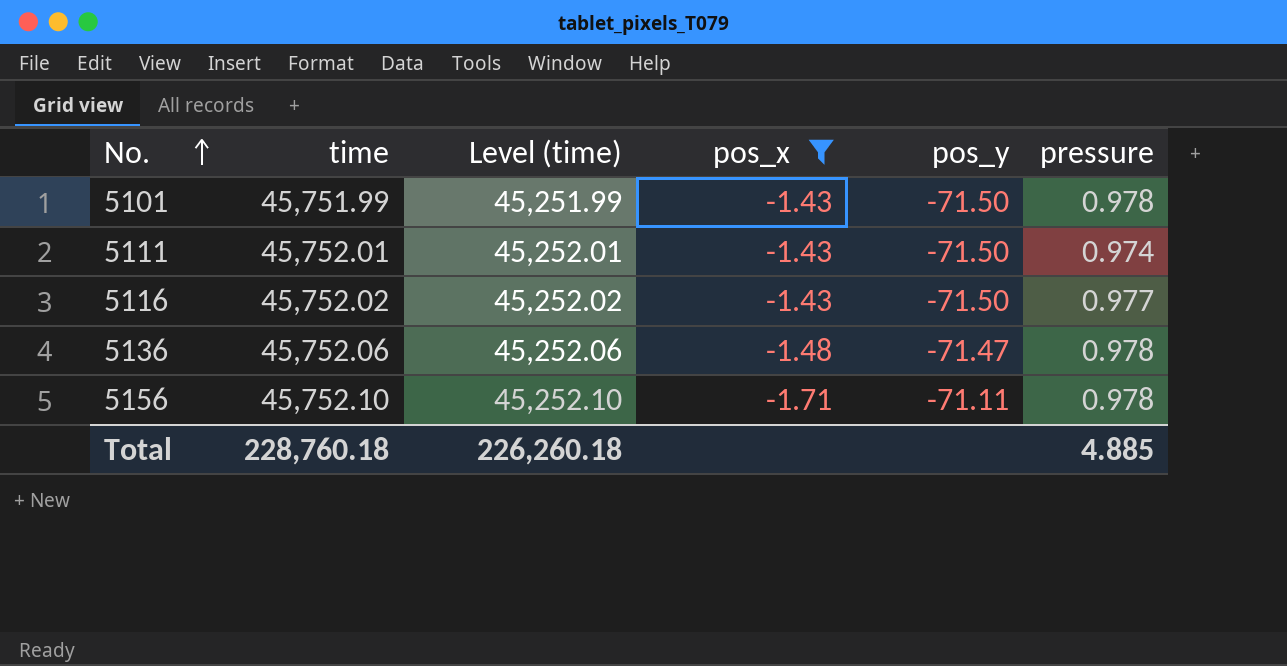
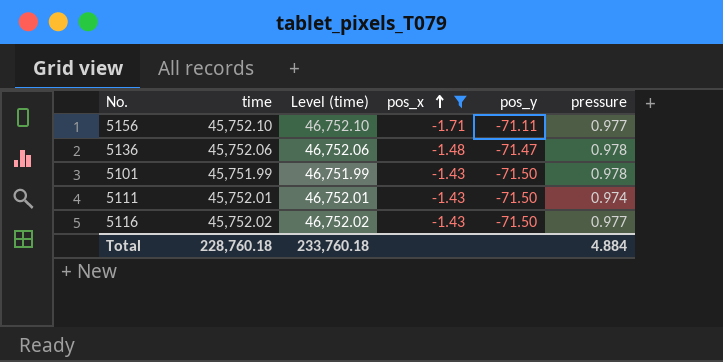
row order: No. ascending -> pos_x ascending
column Level (time) | formula: [time] - 500 -> [time] + 1000
5156 | pressure: 0.978 -> 0.977
Total | Level (time): 226,260.18 -> 233,760.18
Total | pressure: 4.885 -> 4.884

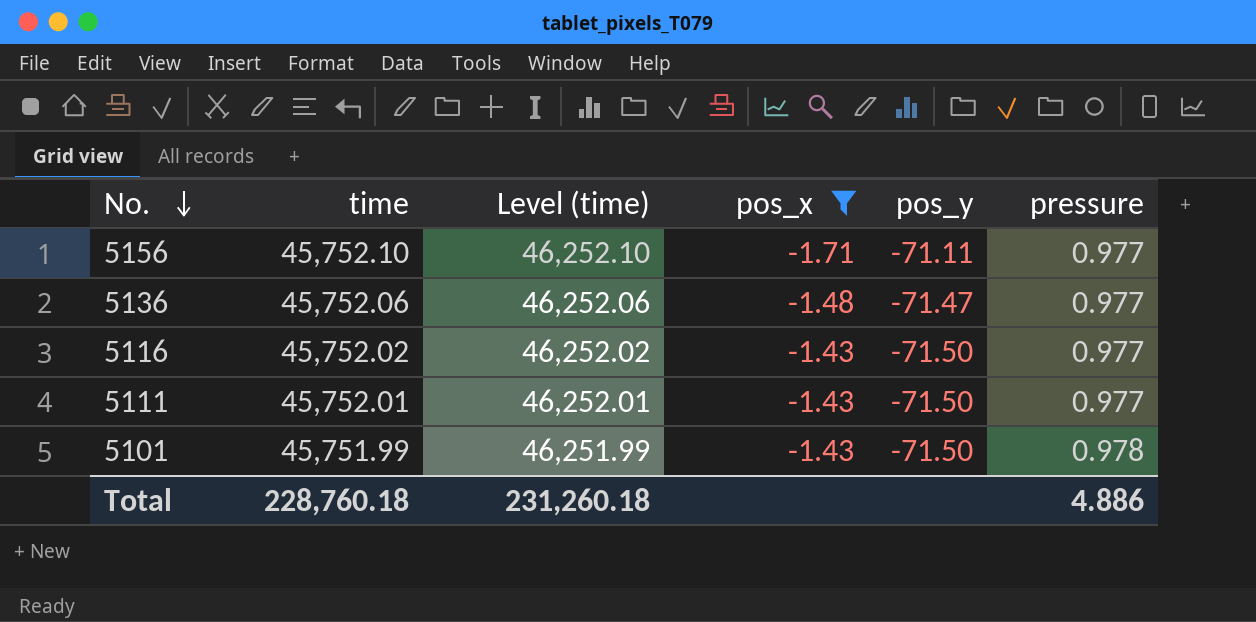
row order: pos_x ascending -> No. descending
column Level (time) | formula: [time] + 1000 -> [time] + 500
5136 | pressure: 0.978 -> 0.977
5111 | pressure: 0.974 -> 0.977
Total | Level (time): 233,760.18 -> 231,260.18
Total | pressure: 4.884 -> 4.886

